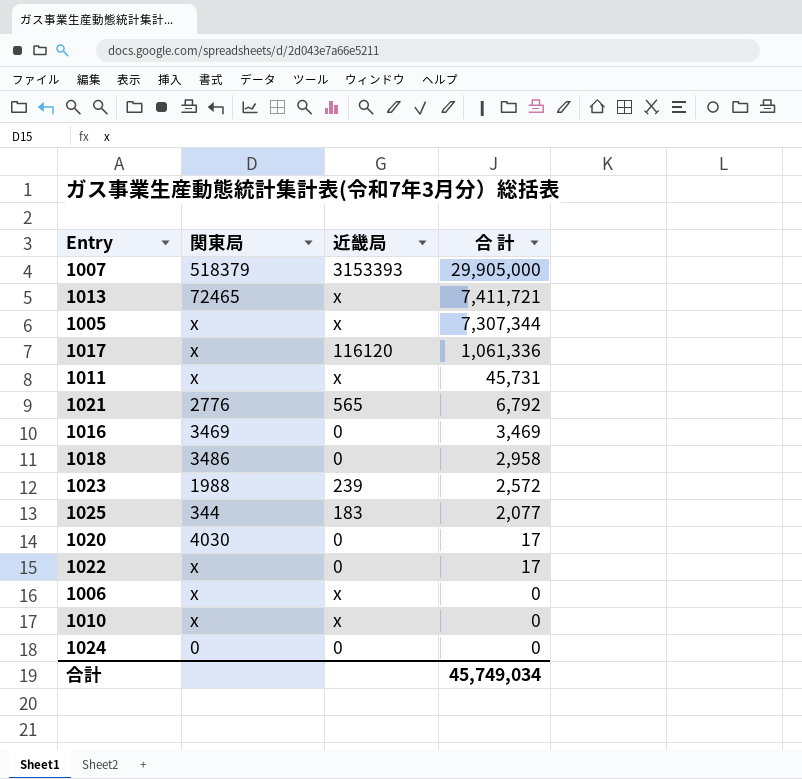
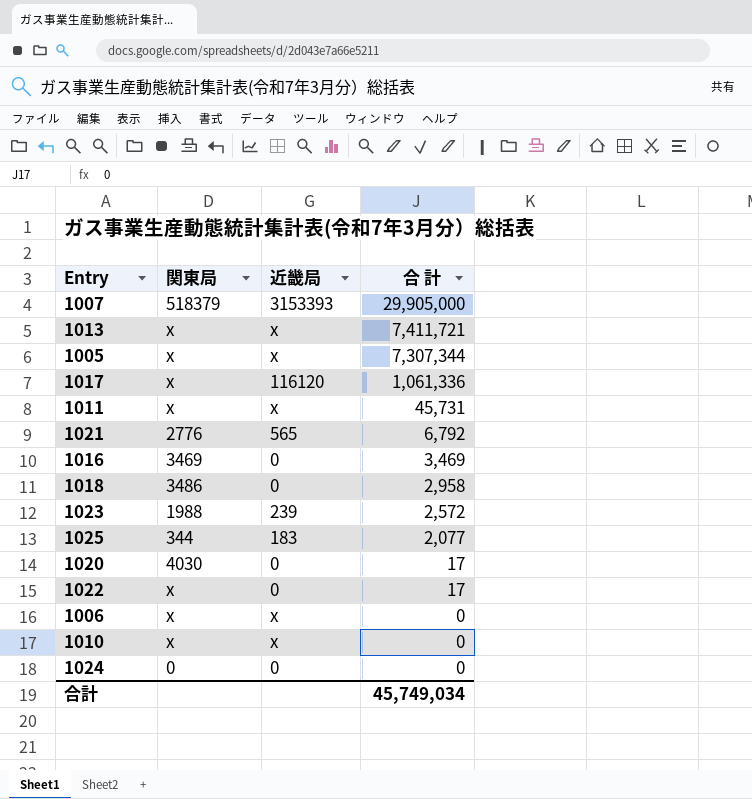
1013 | 関東局: 72465 -> x

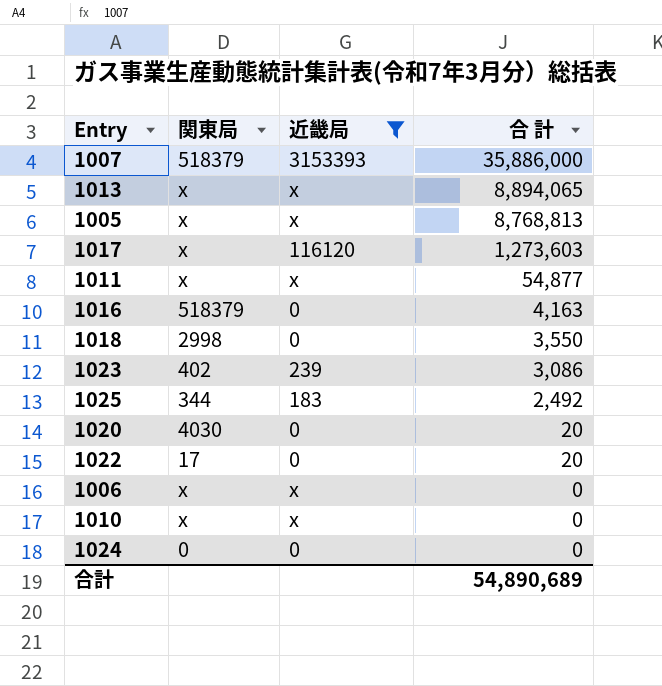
filter: none -> 近畿局 != 565
1007 | 合 計: 29,905,000 -> 35,886,000
1013 | 合 計: 7,411,721 -> 8,894,065
1005 | 合 計: 7,307,344 -> 8,768,813
1017 | 合 計: 1,061,336 -> 1,273,603
1011 | 合 計: 45,731 -> 54,877
1016 | 関東局: 3469 -> 518379
1016 | 合 計: 3,469 -> 4,163
1018 | 関東局: 3486 -> 2998
1018 | 合 計: 2,958 -> 3,550
1023 | 関東局: 1988 -> 402
1023 | 合 計: 2,572 -> 3,086
1025 | 合 計: 2,077 -> 2,492
1020 | 合 計: 17 -> 20
1022 | 関東局: x -> 17
1022 | 合 計: 17 -> 20
合計 | 合 計: 45,749,034 -> 54,890,689

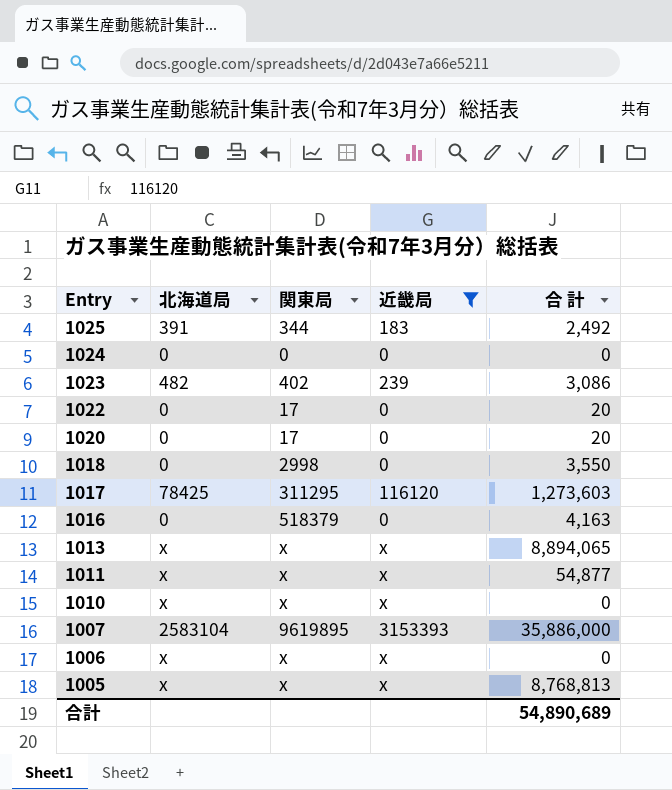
row order: 合 計 descending -> Entry descending
column 北海道局 | position: none -> 2
1020 | 関東局: 4030 -> 17
1017 | 関東局: x -> 311295
1007 | 関東局: 518379 -> 9619895

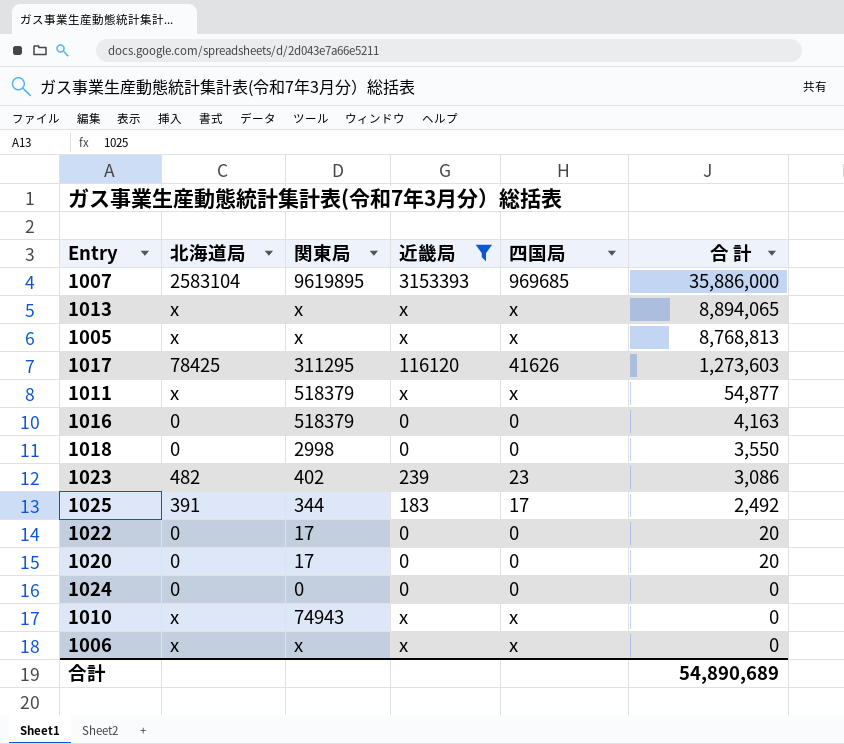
row order: Entry descending -> 合 計 descending
column 四国局 | position: none -> 5
1011 | 関東局: x -> 518379
1010 | 関東局: x -> 74943

